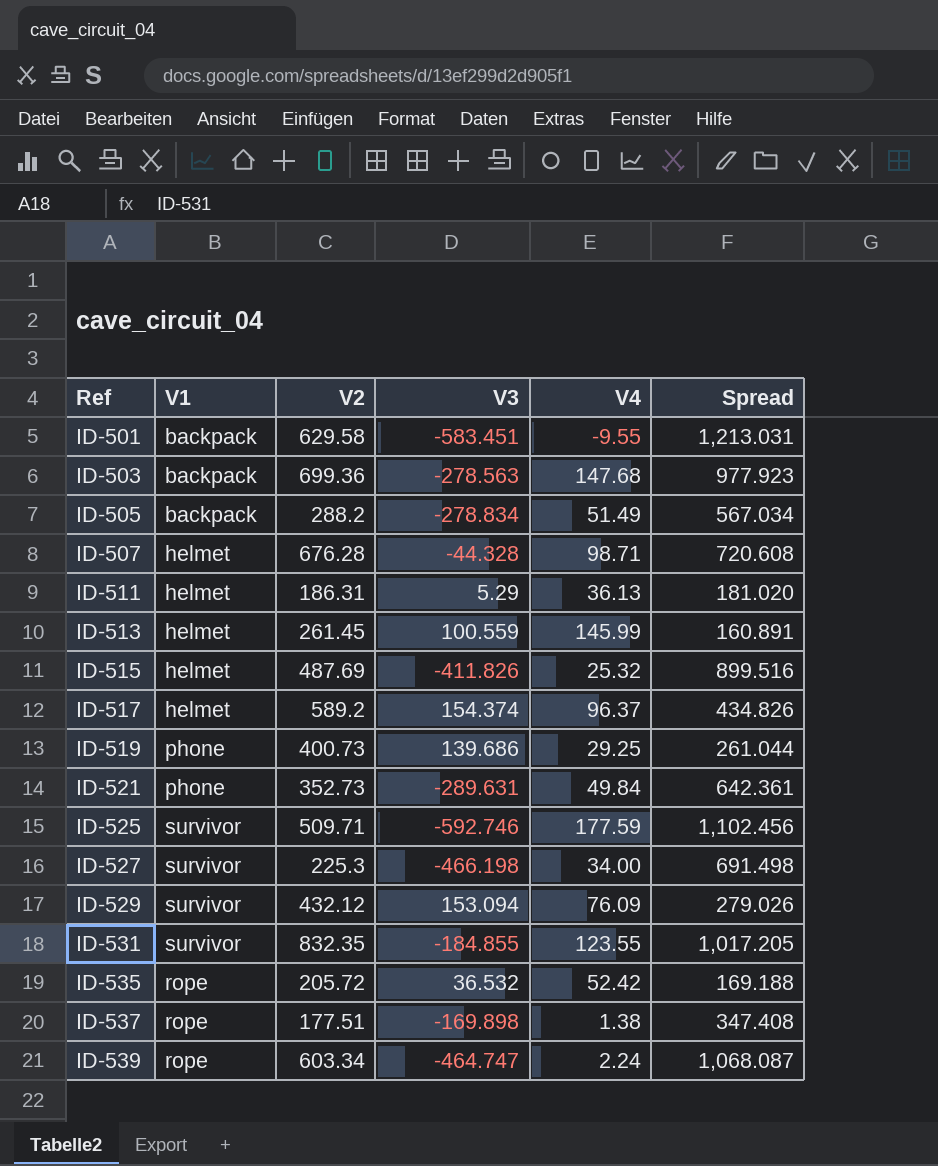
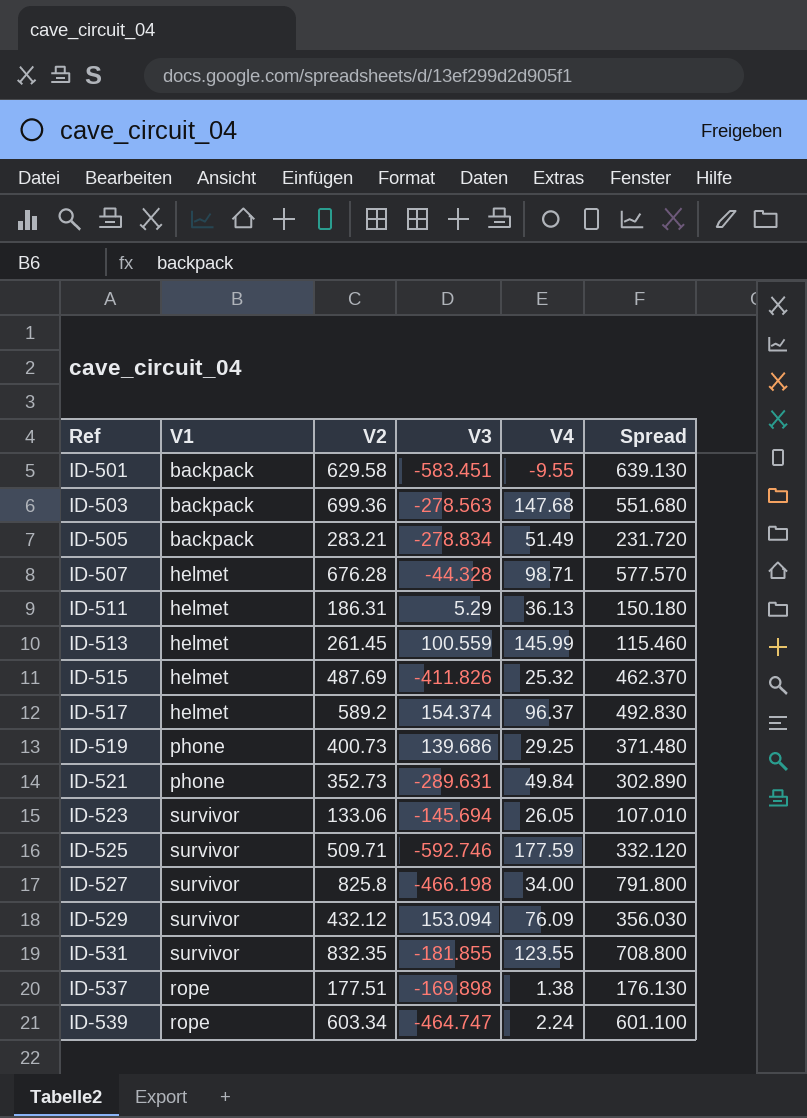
column Spread | formula: [V2] - [V3] -> [V2] - [V4]
row ID-535: rope | 205.72 | 36.532 | 52.42 | 169.188 -> none
ID-505 | V2: 288.2 -> 283.21
row ID-523: none -> survivor | 133.06 | -145.694 | 26.05 | 107.010
ID-527 | V2: 225.3 -> 825.8
ID-531 | V3: -184.855 -> -181.855

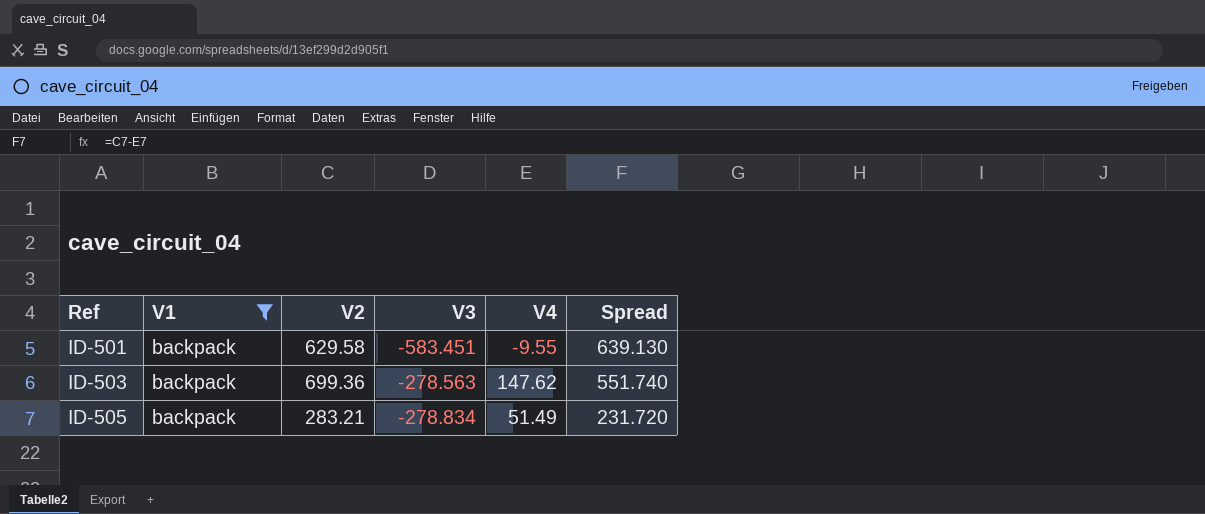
filter: none -> V1 = backpack
ID-503 | V4: 147.68 -> 147.62
ID-503 | Spread: 551.680 -> 551.740

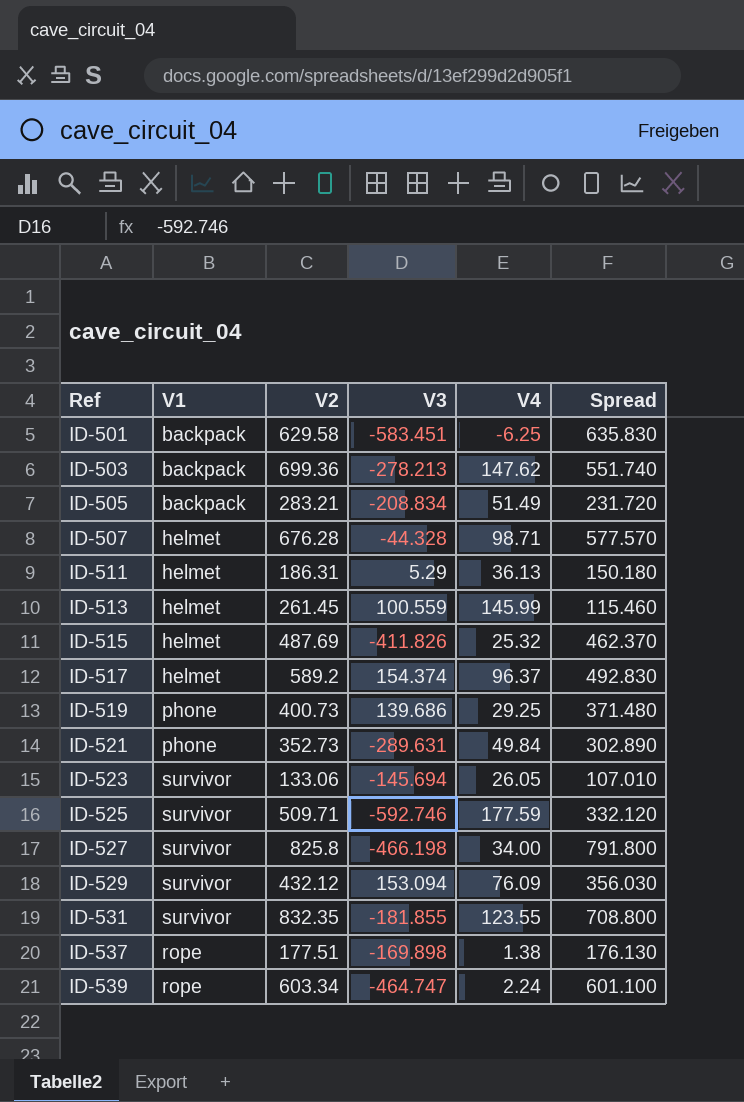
filter: V1 = backpack -> none
ID-501 | V4: -9.55 -> -6.25
ID-501 | Spread: 639.130 -> 635.830
ID-503 | V3: -278.563 -> -278.213
ID-505 | V3: -278.834 -> -208.834

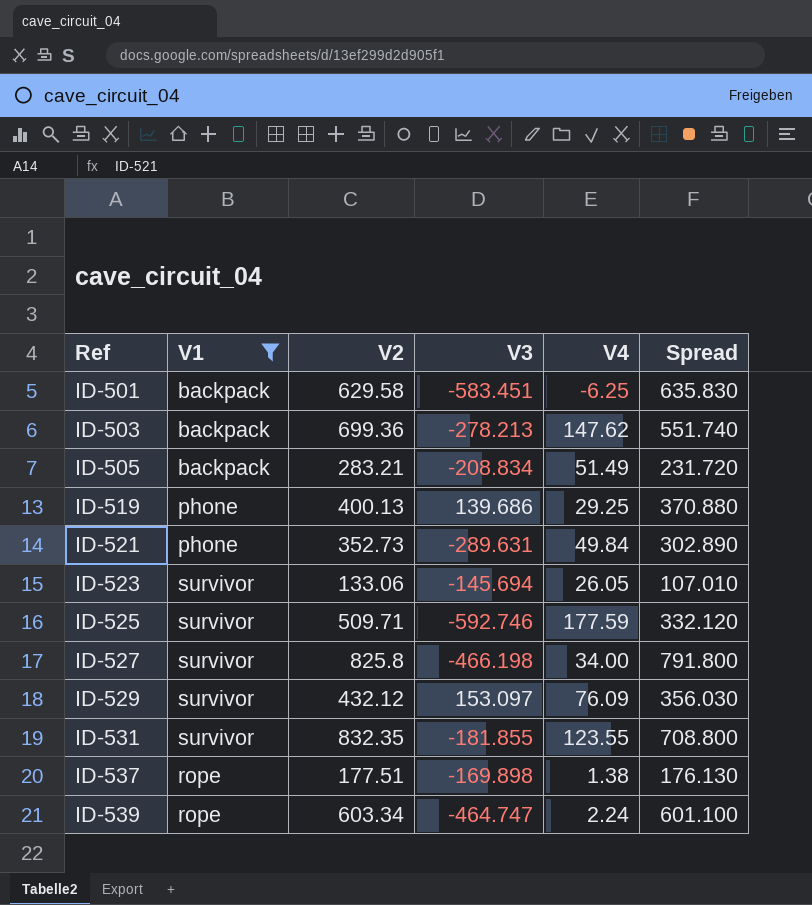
filter: none -> V1 != helmet
ID-519 | V2: 400.73 -> 400.13
ID-519 | Spread: 371.480 -> 370.880
ID-529 | V3: 153.094 -> 153.097

